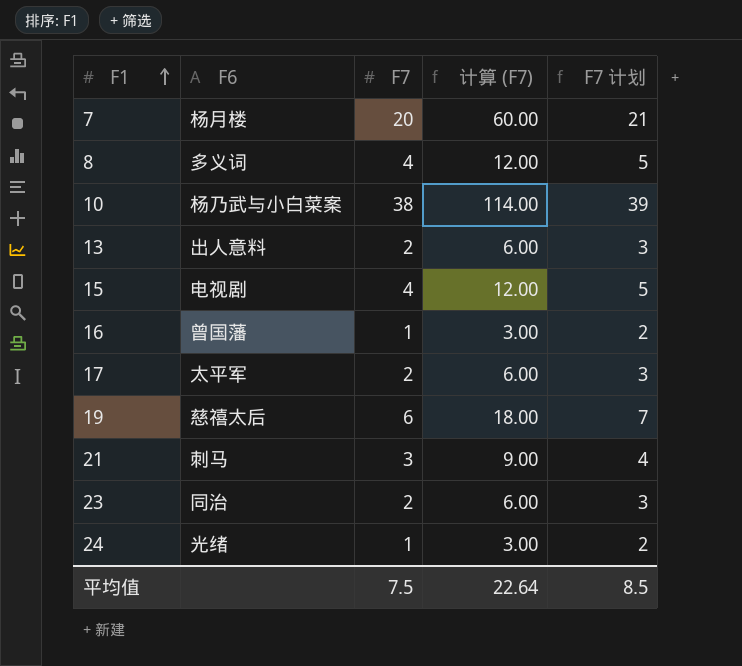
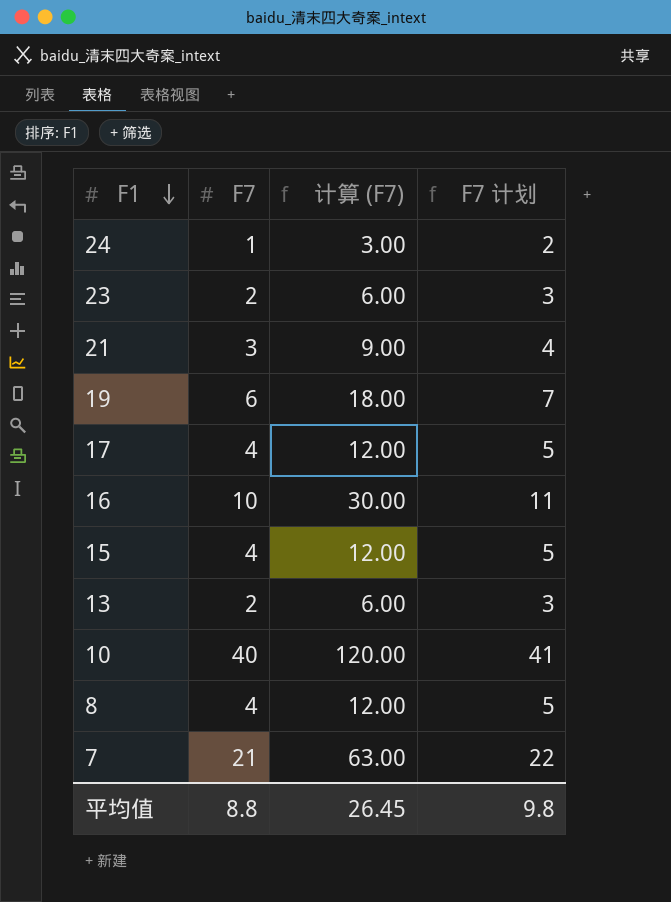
row order: F1 ascending -> F1 descending
column F6 | position: 2 -> none
17 | F7: 2 -> 4
17 | 计算 (F7): 6.00 -> 12.00
17 | F7 计划: 3 -> 5
16 | F7: 1 -> 10
16 | 计算 (F7): 3.00 -> 30.00
16 | F7 计划: 2 -> 11
10 | F7: 38 -> 40
10 | 计算 (F7): 114.00 -> 120.00
10 | F7 计划: 39 -> 41
7 | F7: 20 -> 21
7 | 计算 (F7): 60.00 -> 63.00
7 | F7 计划: 21 -> 22
平均值 | F7: 7.5 -> 8.8
平均值 | 计算 (F7): 22.64 -> 26.45
平均值 | F7 计划: 8.5 -> 9.8

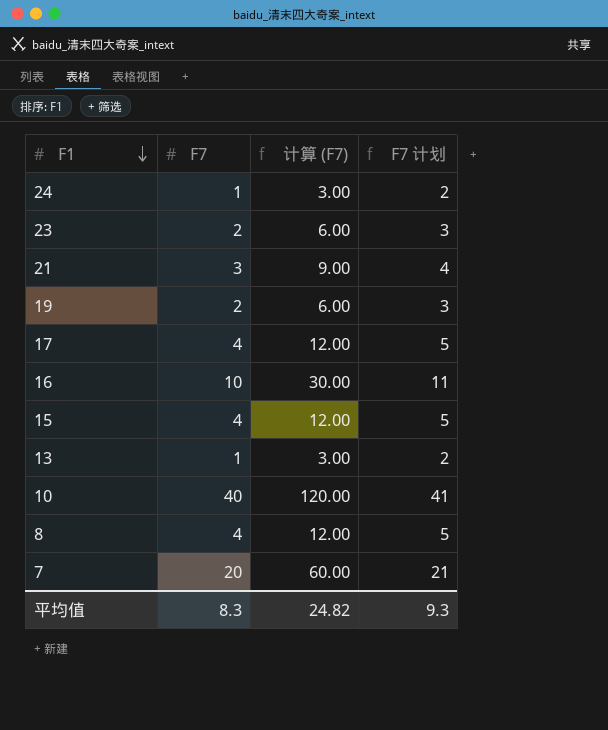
19 | F7: 6 -> 2
19 | 计算 (F7): 18.00 -> 6.00
19 | F7 计划: 7 -> 3
13 | F7: 2 -> 1
13 | 计算 (F7): 6.00 -> 3.00
13 | F7 计划: 3 -> 2
7 | F7: 21 -> 20
7 | 计算 (F7): 63.00 -> 60.00
7 | F7 计划: 22 -> 21
平均值 | F7: 8.8 -> 8.3
平均值 | 计算 (F7): 26.45 -> 24.82
平均值 | F7 计划: 9.8 -> 9.3

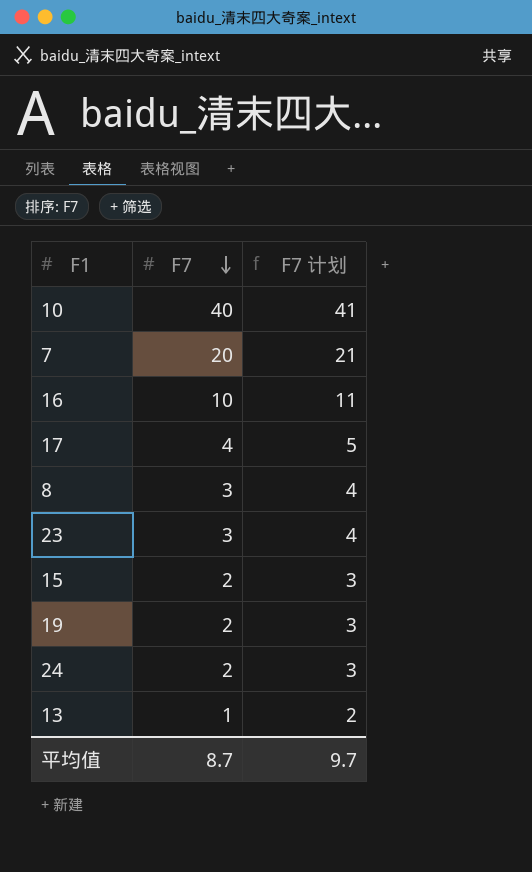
row order: F1 descending -> F7 descending
column 计算 (F7) | formula: [F7] * 3 -> none
row 21: 3 | 9.00 | 4 -> none
8 | F7: 4 -> 3
8 | F7 计划: 5 -> 4
23 | F7: 2 -> 3
23 | F7 计划: 3 -> 4
15 | F7: 4 -> 2
15 | F7 计划: 5 -> 3
24 | F7: 1 -> 2
24 | F7 计划: 2 -> 3
平均值 | F7: 8.3 -> 8.7
平均值 | F7 计划: 9.3 -> 9.7

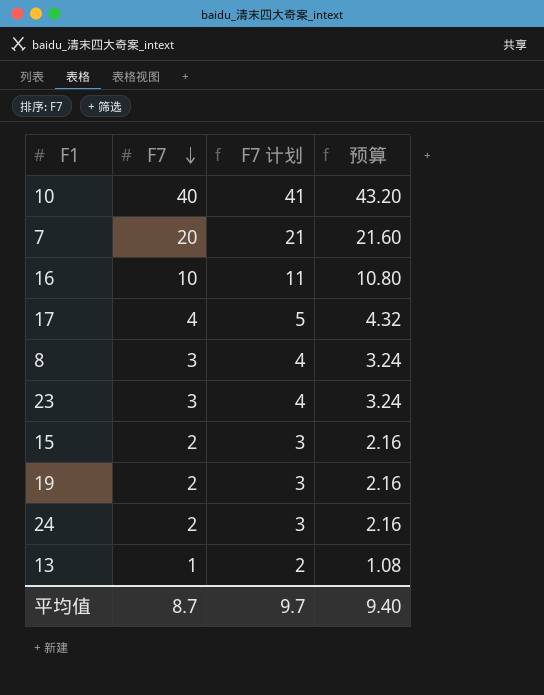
column 预算 | formula: none -> [F7] * 1.08

